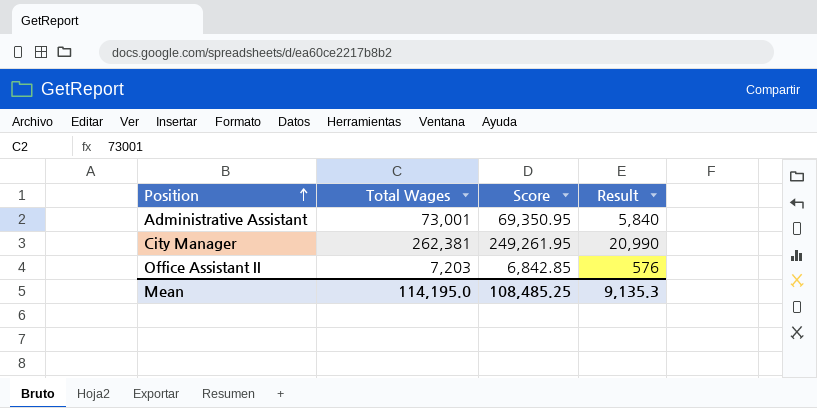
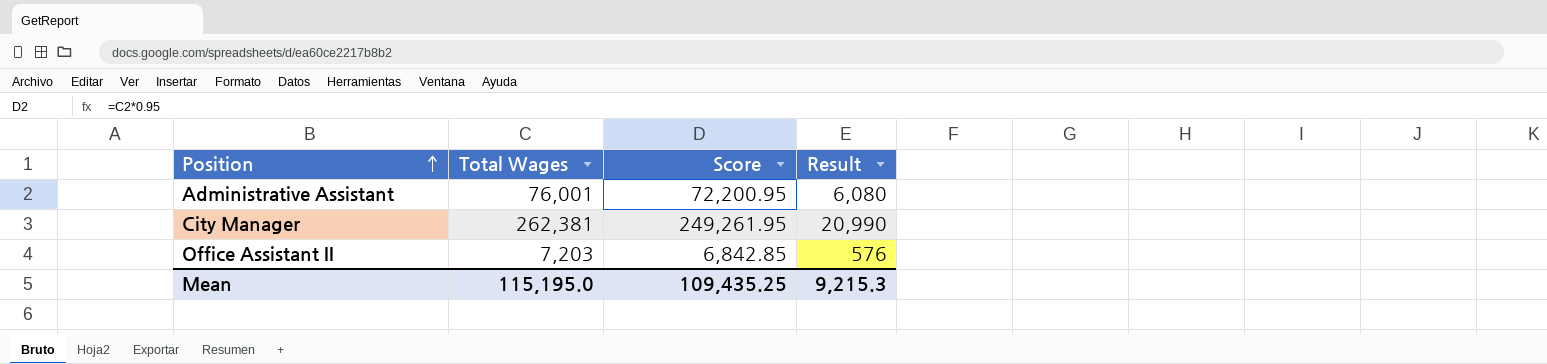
Administrative Assistant | Total Wages: 73,001 -> 76,001
Administrative Assistant | Score: 69,350.95 -> 72,200.95
Administrative Assistant | Result: 5,840 -> 6,080
Mean | Total Wages: 114,195.0 -> 115,195.0
Mean | Score: 108,485.25 -> 109,435.25
Mean | Result: 9,135.3 -> 9,215.3

